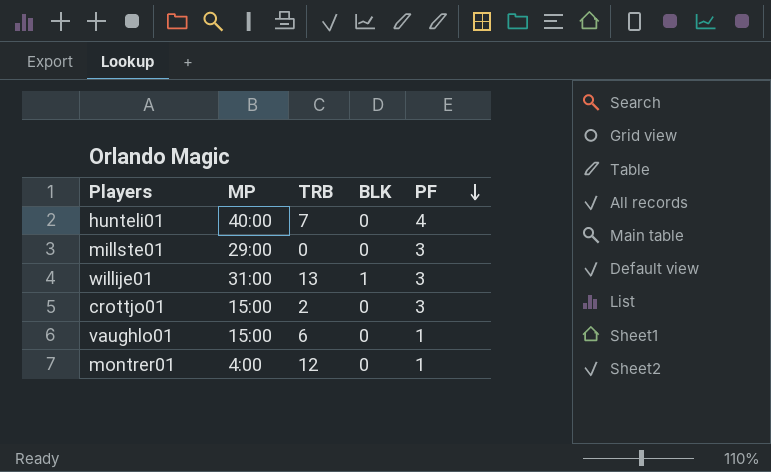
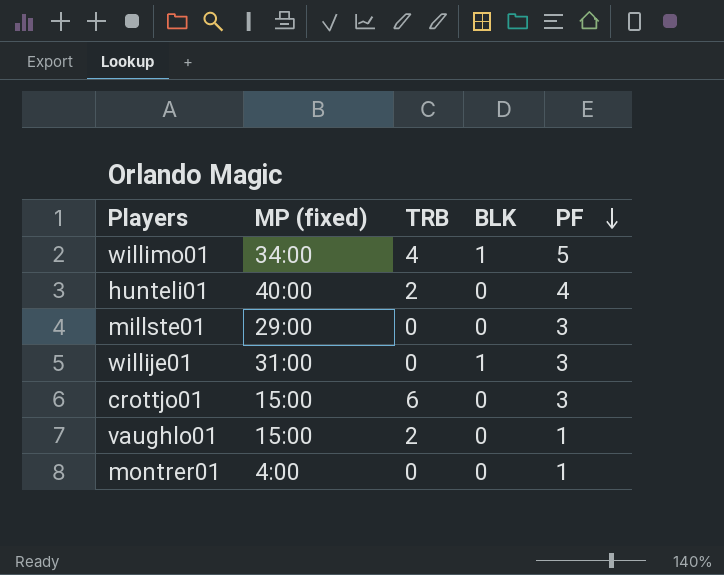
column name: MP -> MP (fixed)
row willimo01: none -> 34:00 | 4 | 1 | 5
hunteli01 | TRB: 7 -> 2
willije01 | TRB: 13 -> 0
crottjo01 | TRB: 2 -> 6
vaughlo01 | TRB: 6 -> 2
montrer01 | TRB: 12 -> 0

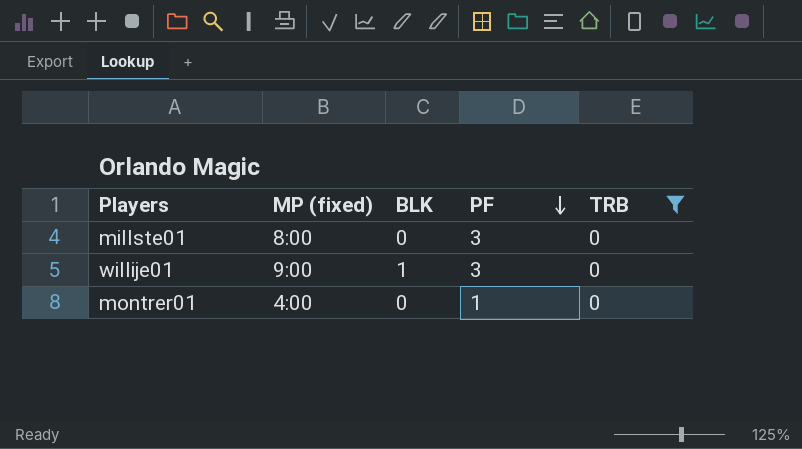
filter: none -> TRB = 0
column TRB | position: 3 -> 5
millste01 | MP (fixed): 29:00 -> 8:00
willije01 | MP (fixed): 31:00 -> 9:00

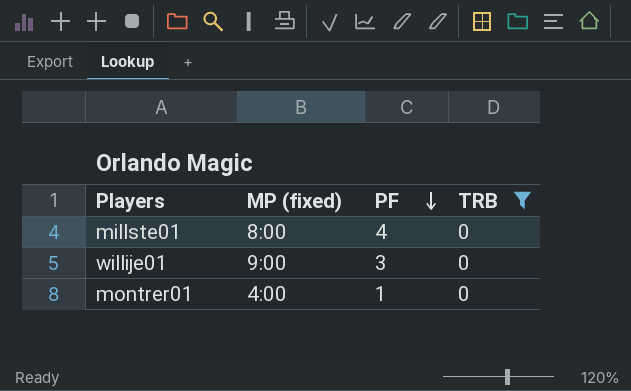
column BLK | position: 3 -> none
millste01 | PF: 3 -> 4

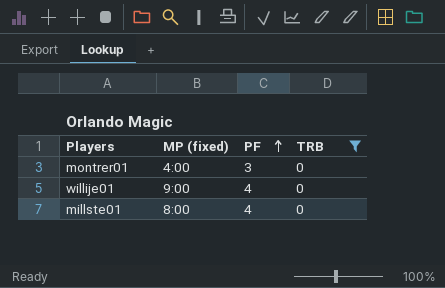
row order: PF descending -> PF ascending
montrer01 | PF: 1 -> 3
willije01 | PF: 3 -> 4

